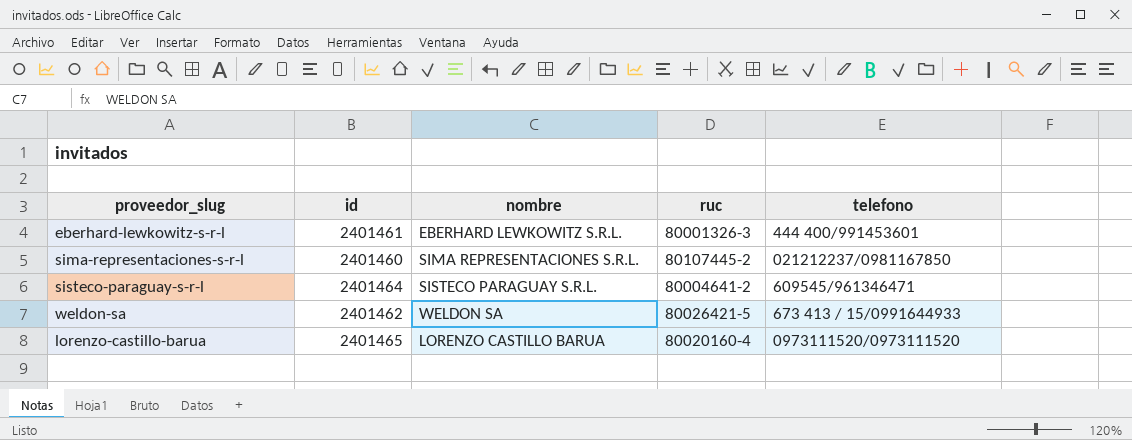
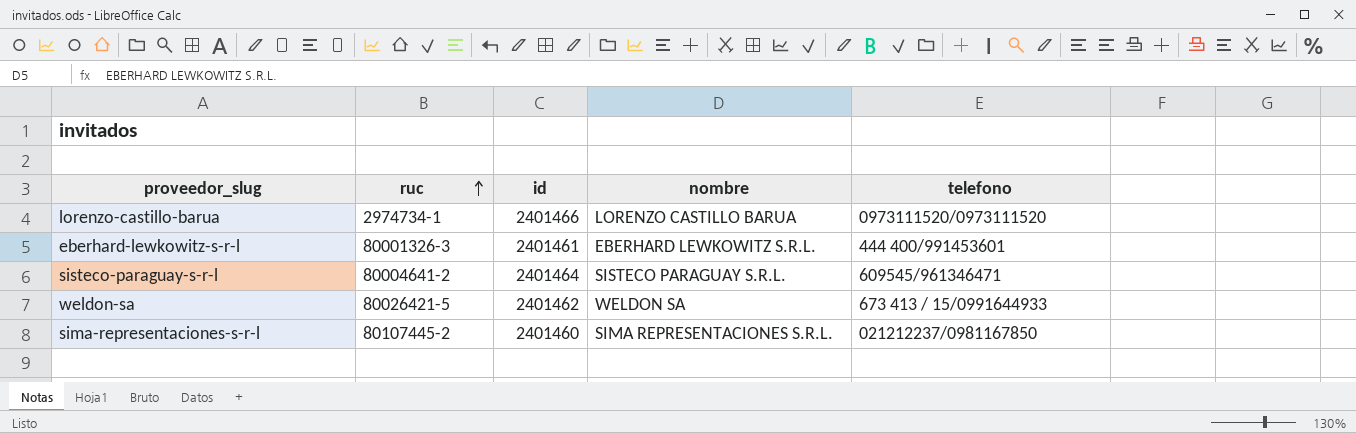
row order: none -> ruc ascending
column ruc | position: 4 -> 2
lorenzo-castillo-barua | ruc: 80020160-4 -> 2974734-1
lorenzo-castillo-barua | id: 2401465 -> 2401466

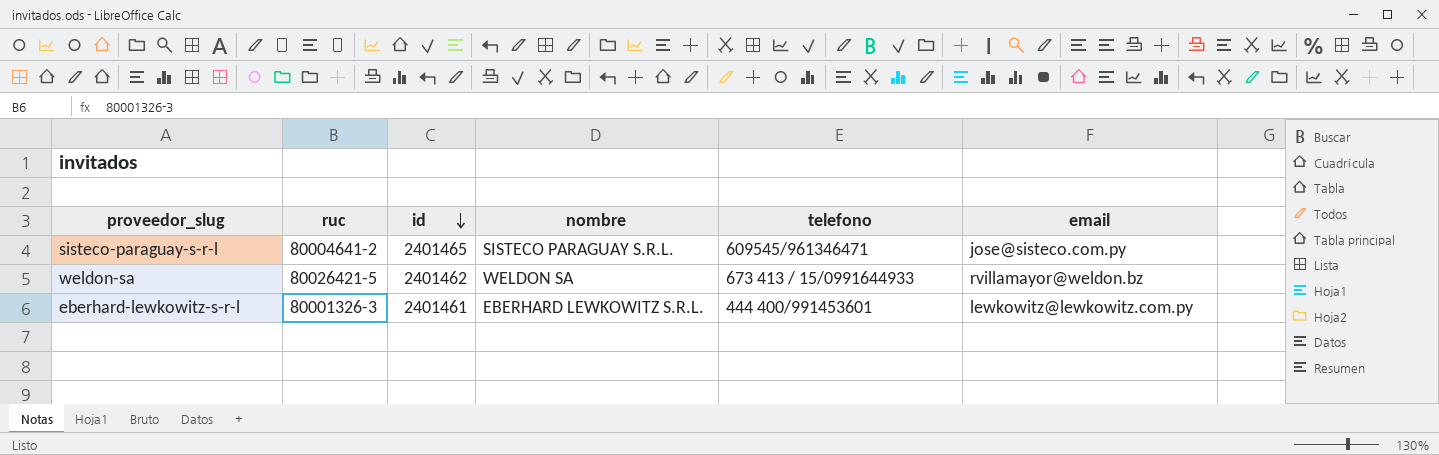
row order: ruc ascending -> id descending
column email | position: none -> 6
row lorenzo-castillo-barua: 2974734-1 | 2401466 | LORENZO CASTILLO BARUA | 0973111520/0973111520 -> none
row sima-representaciones-s-r-l: 80107445-2 | 2401460 | SIMA REPRESENTACIONES S.R.L. | 021212237/0981167850 -> none
sisteco-paraguay-s-r-l | id: 2401464 -> 2401465

